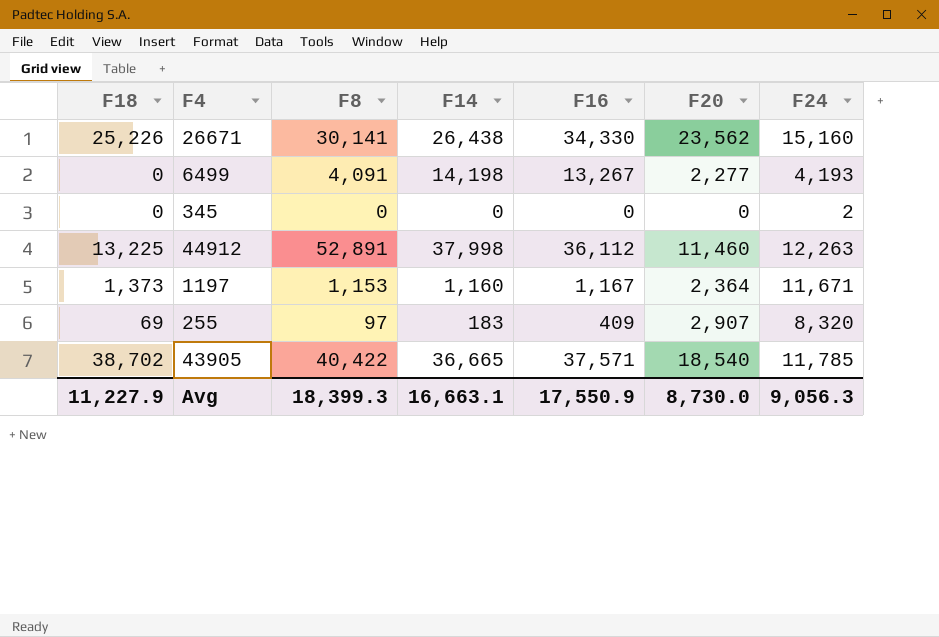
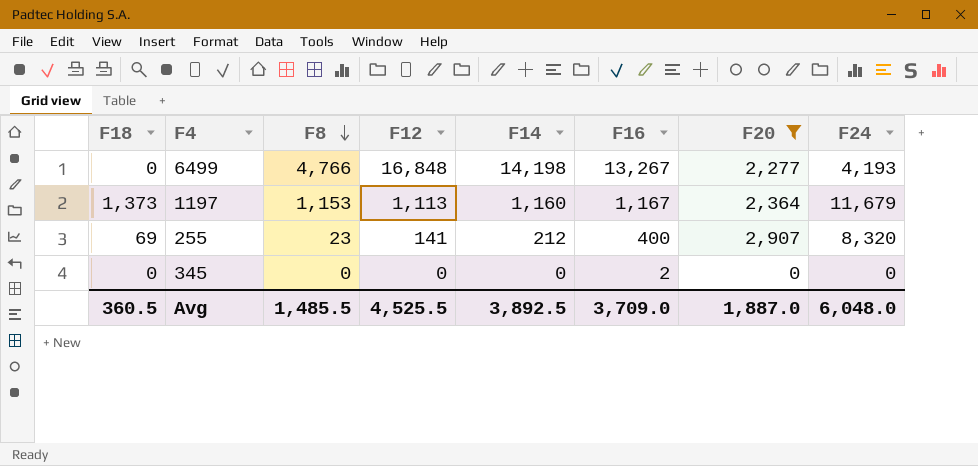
filter: none -> F20 <= 2,907
row order: none -> F8 descending
column F12 | position: none -> 4
6499 | F8: 4,091 -> 4,766
1197 | F24: 11,671 -> 11,679
255 | F8: 97 -> 23
255 | F14: 183 -> 212
255 | F16: 409 -> 400
345 | F16: 0 -> 2
345 | F24: 2 -> 0
Avg | F18: 11,227.9 -> 360.5
Avg | F8: 18,399.3 -> 1,485.5
Avg | F14: 16,663.1 -> 3,892.5
Avg | F16: 17,550.9 -> 3,709.0
Avg | F20: 8,730.0 -> 1,887.0
Avg | F24: 9,056.3 -> 6,048.0

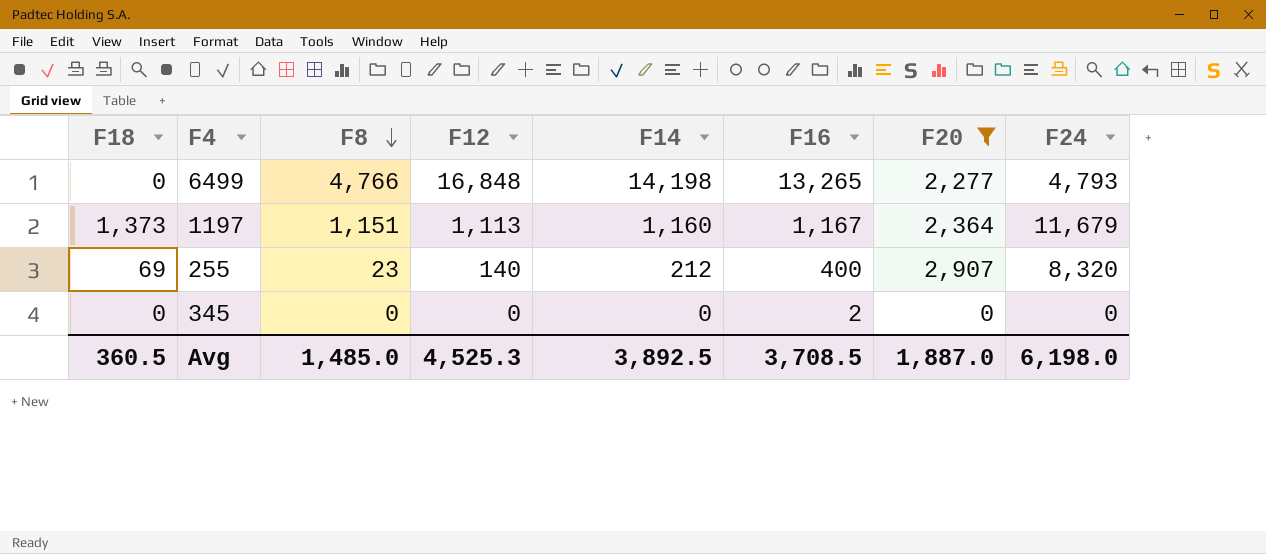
6499 | F16: 13,267 -> 13,265
6499 | F24: 4,193 -> 4,793
1197 | F8: 1,153 -> 1,151
255 | F12: 141 -> 140
Avg | F8: 1,485.5 -> 1,485.0
Avg | F12: 4,525.5 -> 4,525.3
Avg | F16: 3,709.0 -> 3,708.5
Avg | F24: 6,048.0 -> 6,198.0

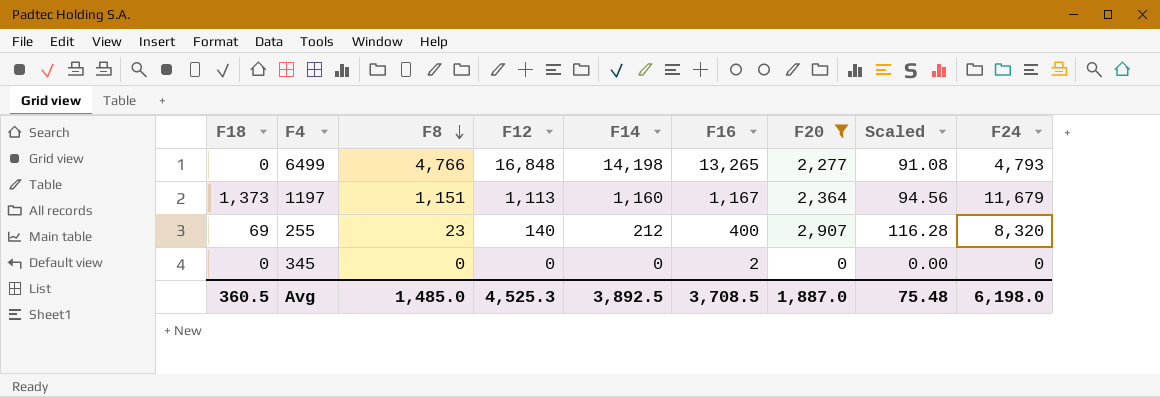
column Scaled | formula: none -> [F20] * 0.04

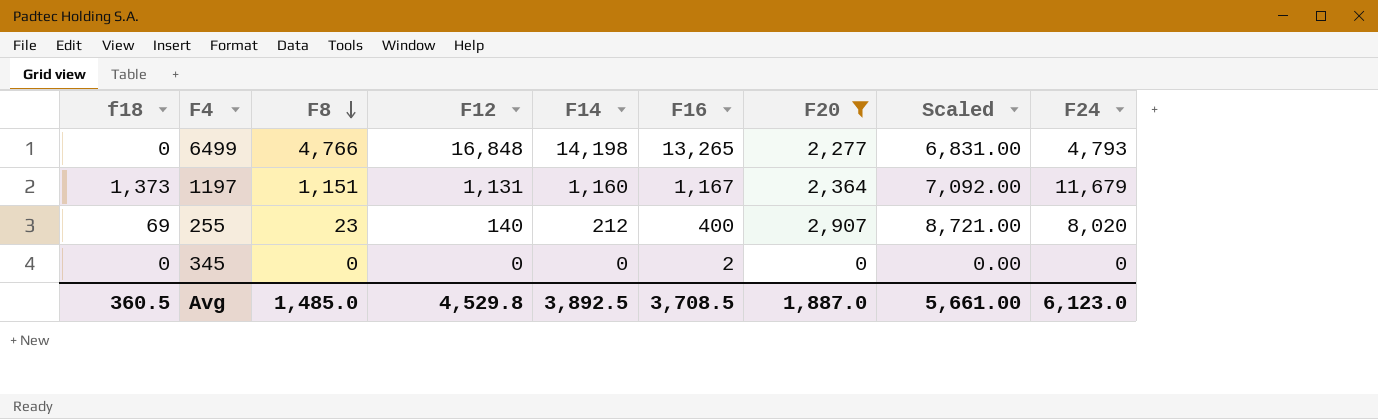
column name: F18 -> f18
column Scaled | formula: [F20] * 0.04 -> [F20] * 3
1197 | F12: 1,113 -> 1,131
255 | F24: 8,320 -> 8,020
Avg | F12: 4,525.3 -> 4,529.8
Avg | Scaled: 75.48 -> 5,661.00
Avg | F24: 6,198.0 -> 6,123.0

